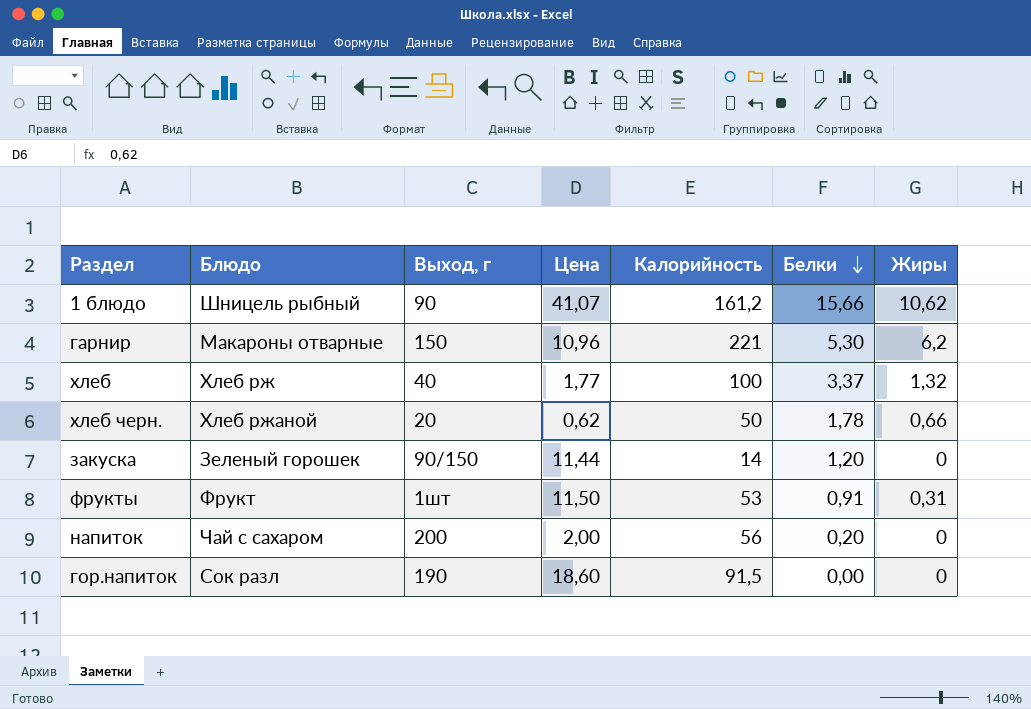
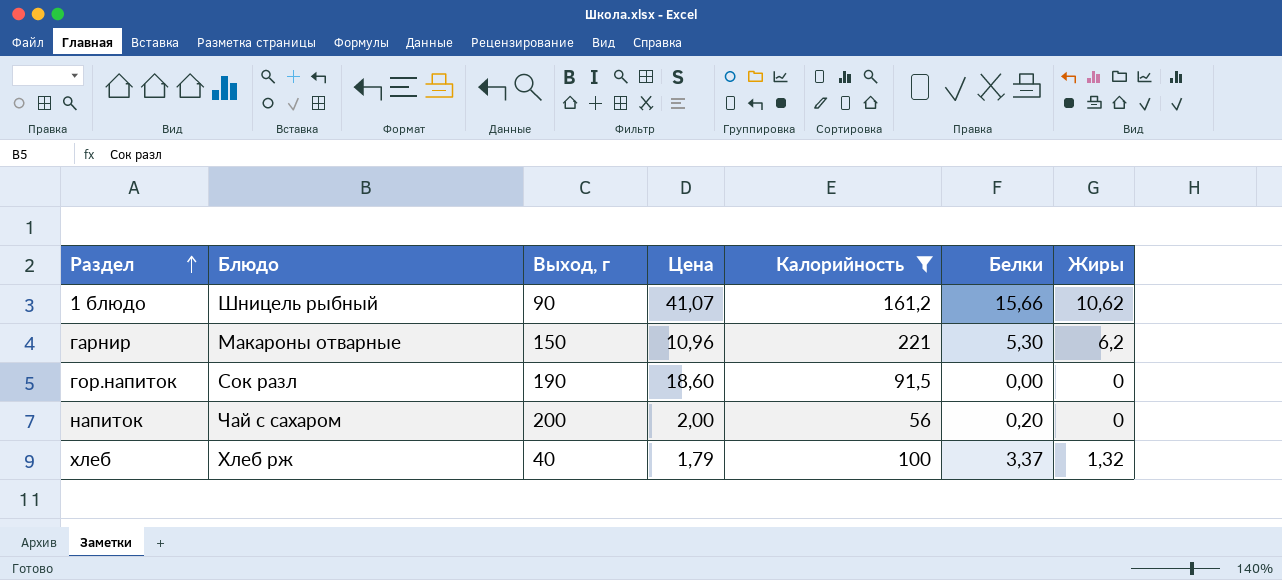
filter: none -> Калорийность >= 56
row order: Белки descending -> Раздел ascending
хлеб | Цена: 1,77 -> 1,79

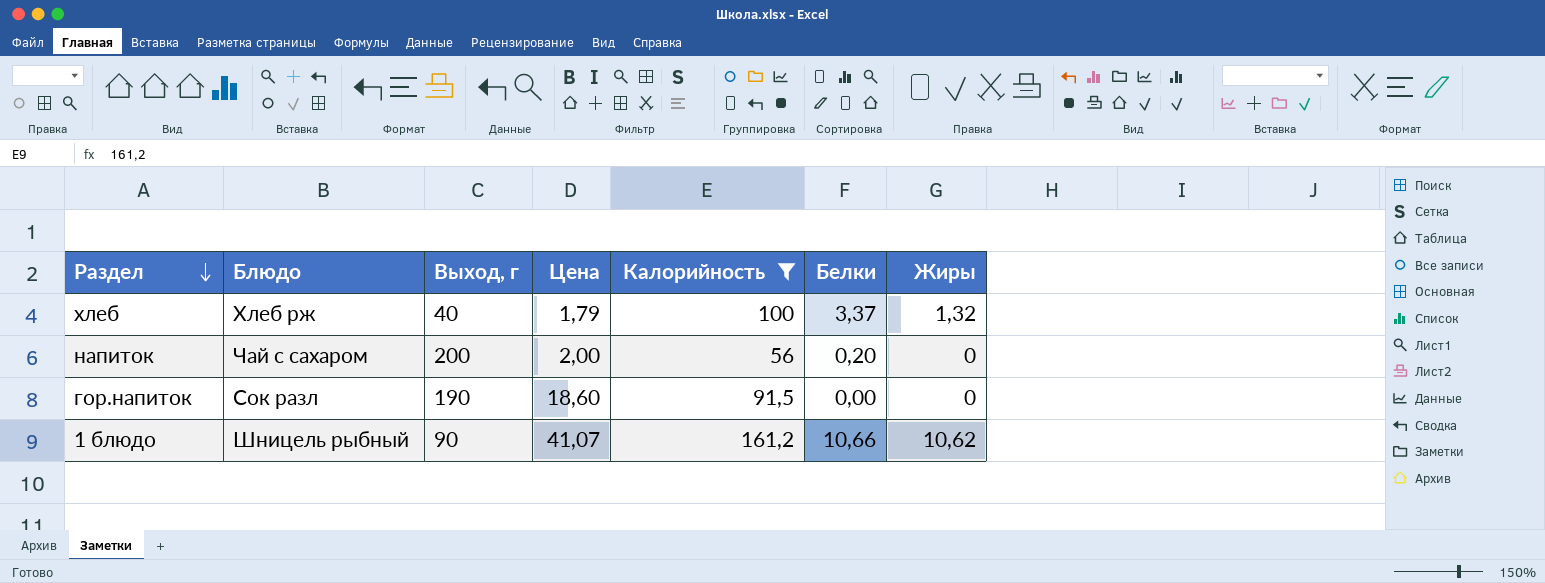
row order: Раздел ascending -> Раздел descending
row гарнир: Макароны отварные | 150 | 10,96 | 221 | 5,30 | 6,2 -> none
1 блюдо | Белки: 15,66 -> 10,66

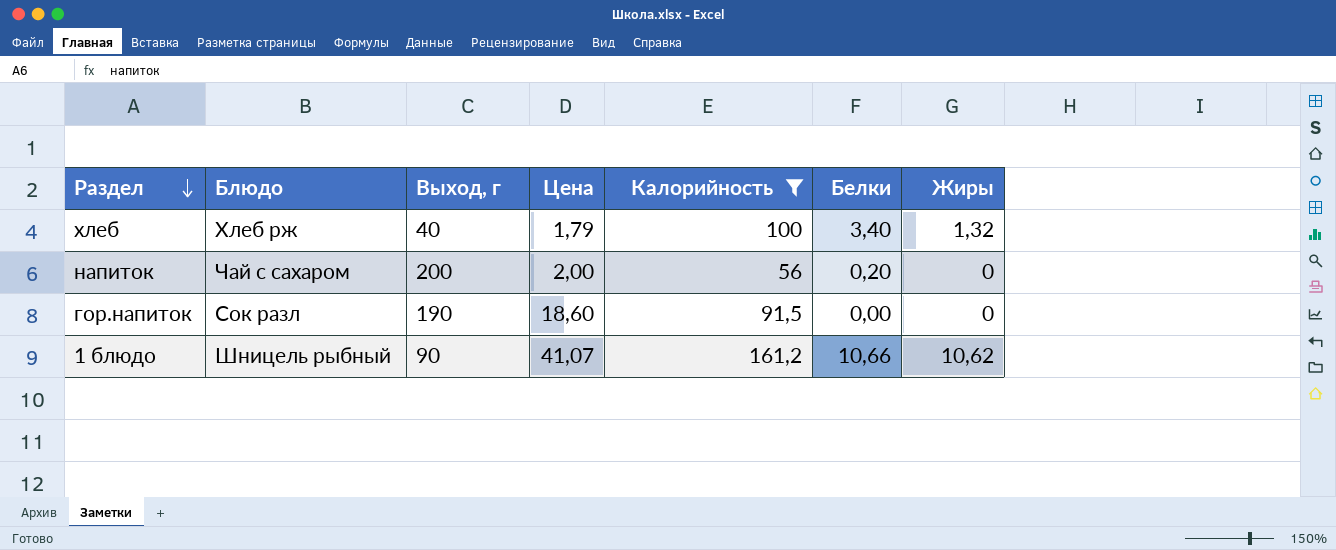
хлеб | Белки: 3,37 -> 3,40

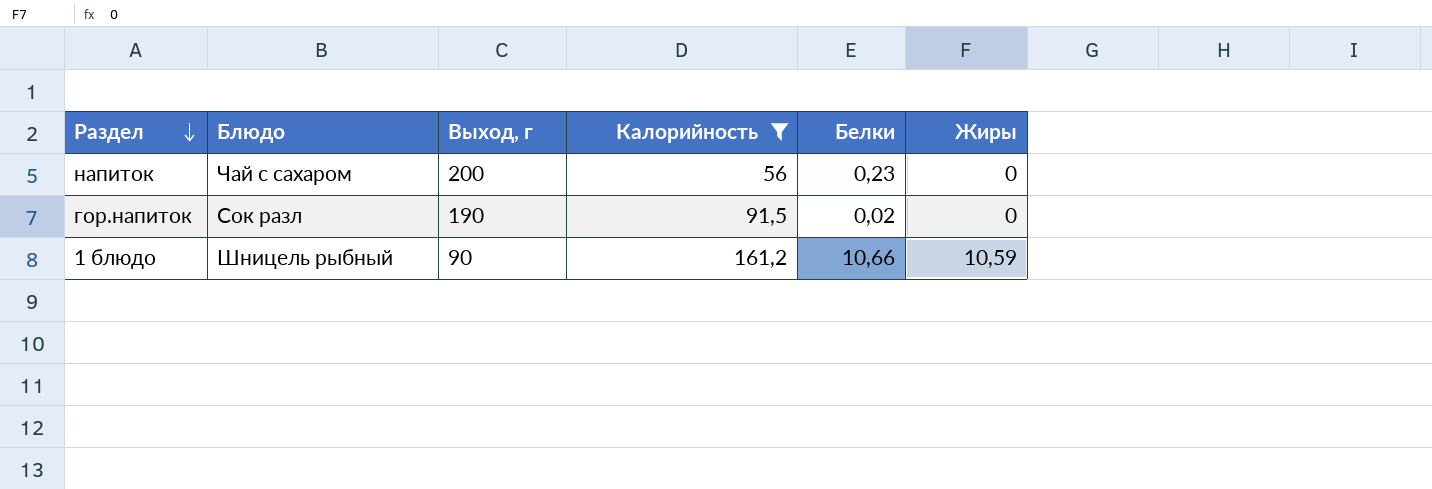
column Цена | position: 4 -> none
row хлеб: Хлеб рж | 40 | 1,79 | 100 | 3,40 | 1,32 -> none
напиток | Белки: 0,20 -> 0,23
гор.напиток | Белки: 0,00 -> 0,02
1 блюдо | Жиры: 10,62 -> 10,59

